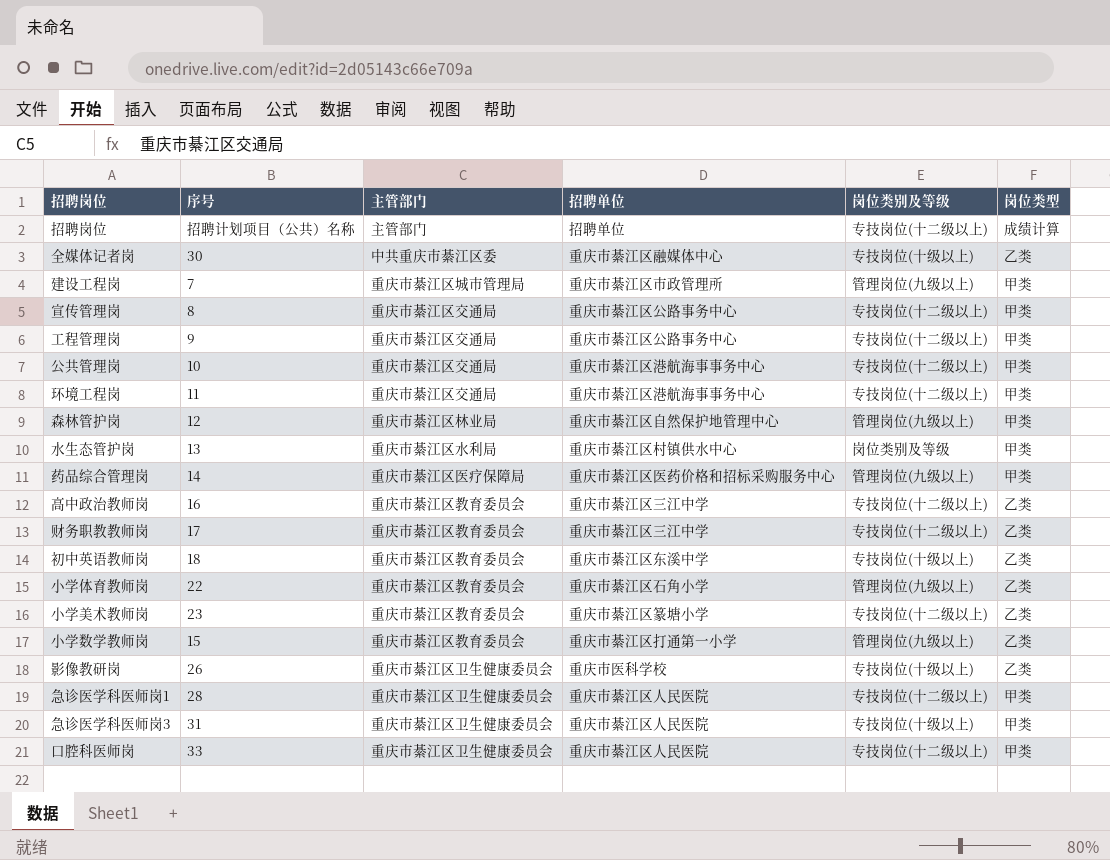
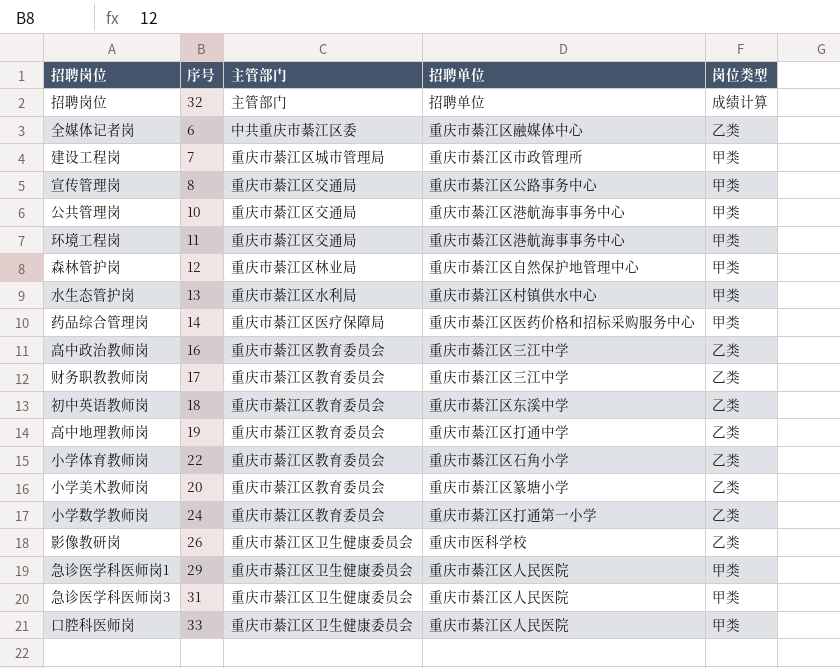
column 岗位类别及等级 | position: 5 -> none
row 工程管理岗: 9 | 重庆市綦江区交通局 | 重庆市綦江区公路事务中心 | 专技岗位(十二级以上) | 甲类 -> none
招聘岗位 | 序号: 招聘计划项目（公共）名称 -> 32
全媒体记者岗 | 序号: 30 -> 6
row 高中地理教师岗: none -> 19 | 重庆市綦江区教育委员会 | 重庆市綦江区打通中学 | 乙类
小学美术教师岗 | 序号: 23 -> 20
小学数学教师岗 | 序号: 15 -> 24
急诊医学科医师岗1 | 序号: 28 -> 29

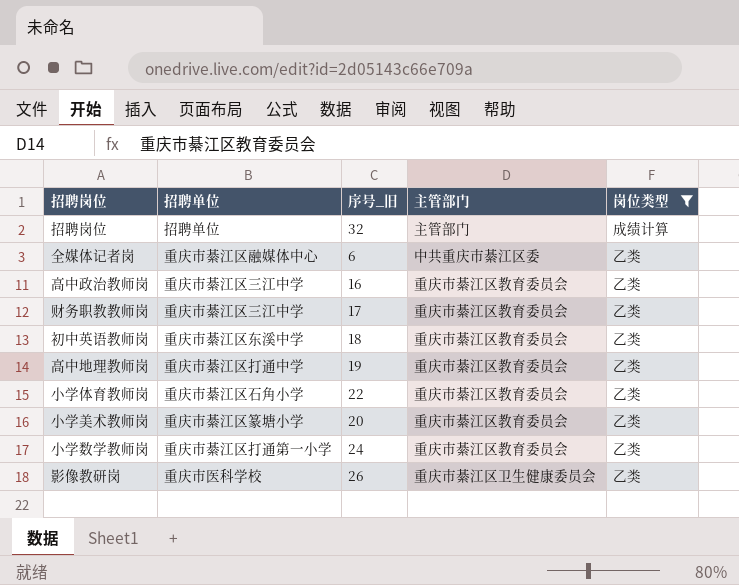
filter: none -> 岗位类型 != 甲类
column 招聘单位 | position: 4 -> 2
column name: 序号 -> 序号_旧

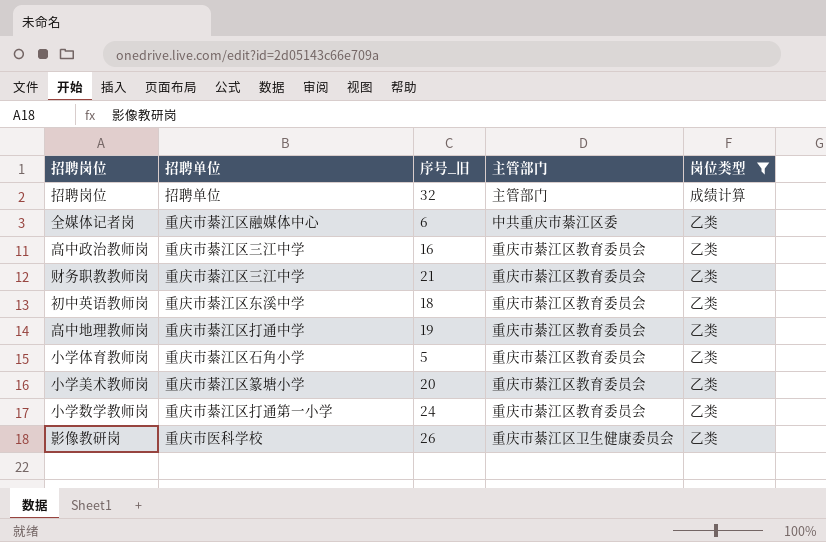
财务职教教师岗 | 序号_旧: 17 -> 21
小学体育教师岗 | 序号_旧: 22 -> 5

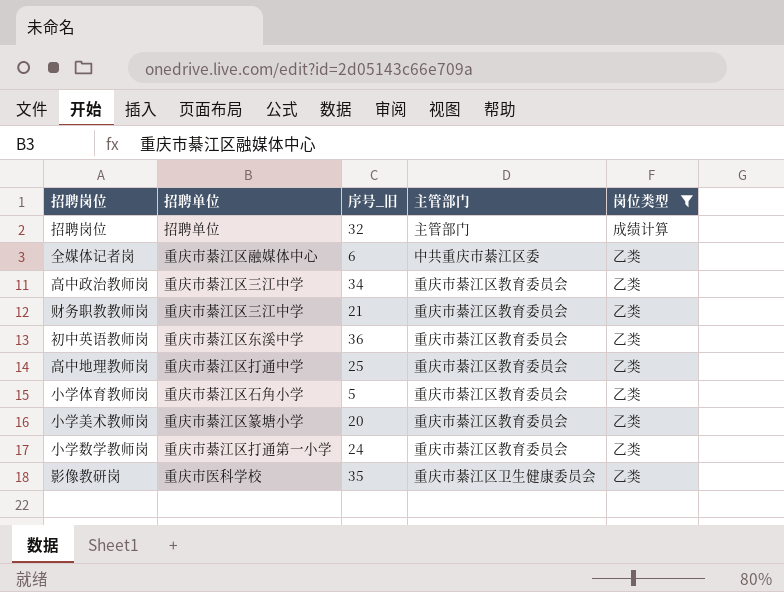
高中政治教师岗 | 序号_旧: 16 -> 34
初中英语教师岗 | 序号_旧: 18 -> 36
高中地理教师岗 | 序号_旧: 19 -> 25
影像教研岗 | 序号_旧: 26 -> 35

